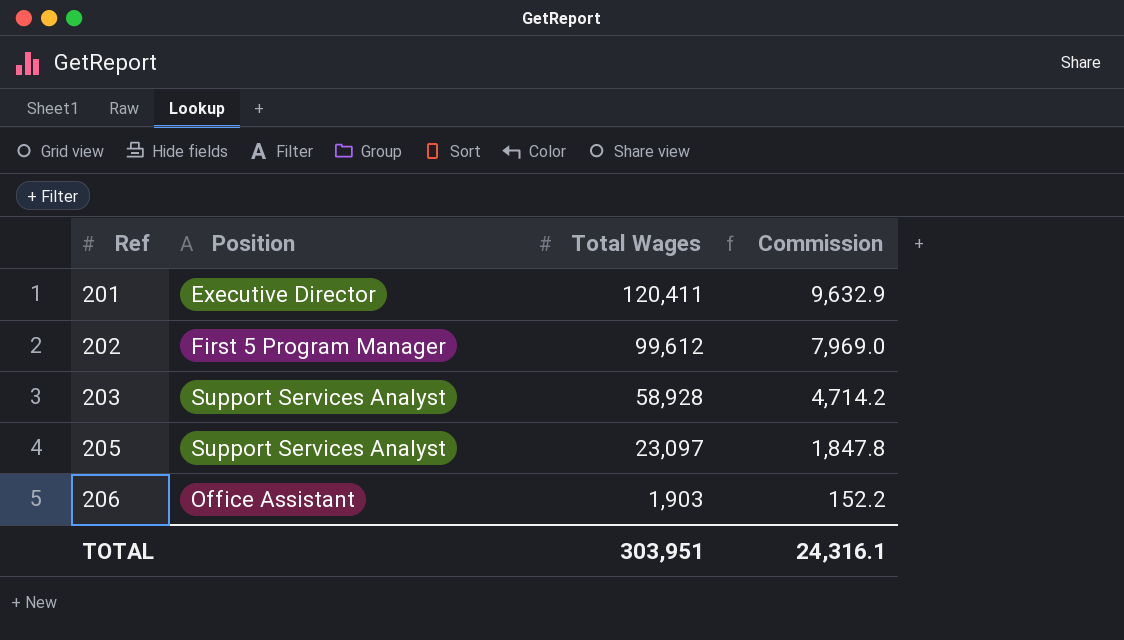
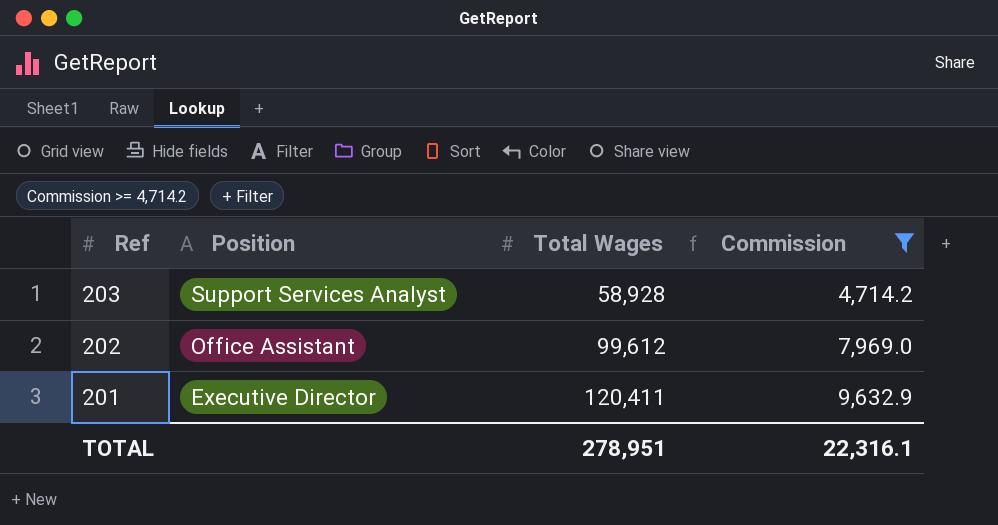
filter: none -> Commission >= 4,714.2
row order: Ref ascending -> Ref descending
202 | Position: First 5 Program Manager -> Office Assistant
TOTAL | Total Wages: 303,951 -> 278,951
TOTAL | Commission: 24,316.1 -> 22,316.1

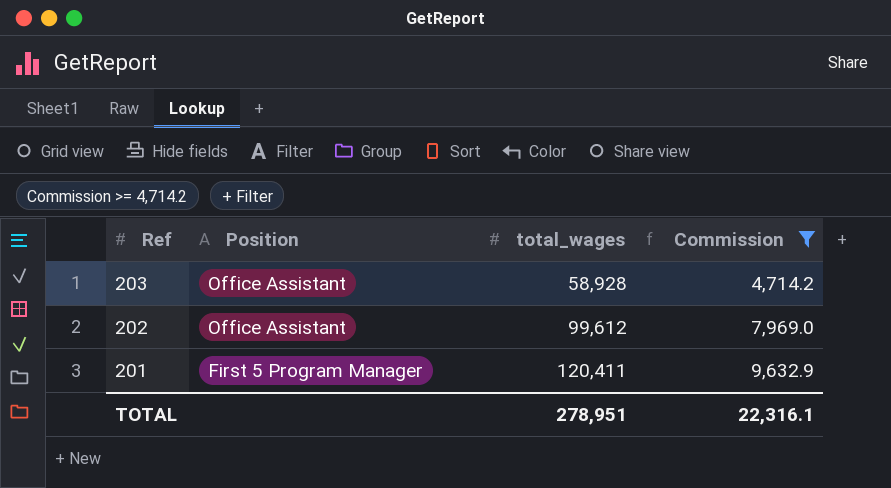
column name: Total Wages -> total_wages
203 | Position: Support Services Analyst -> Office Assistant
201 | Position: Executive Director -> First 5 Program Manager

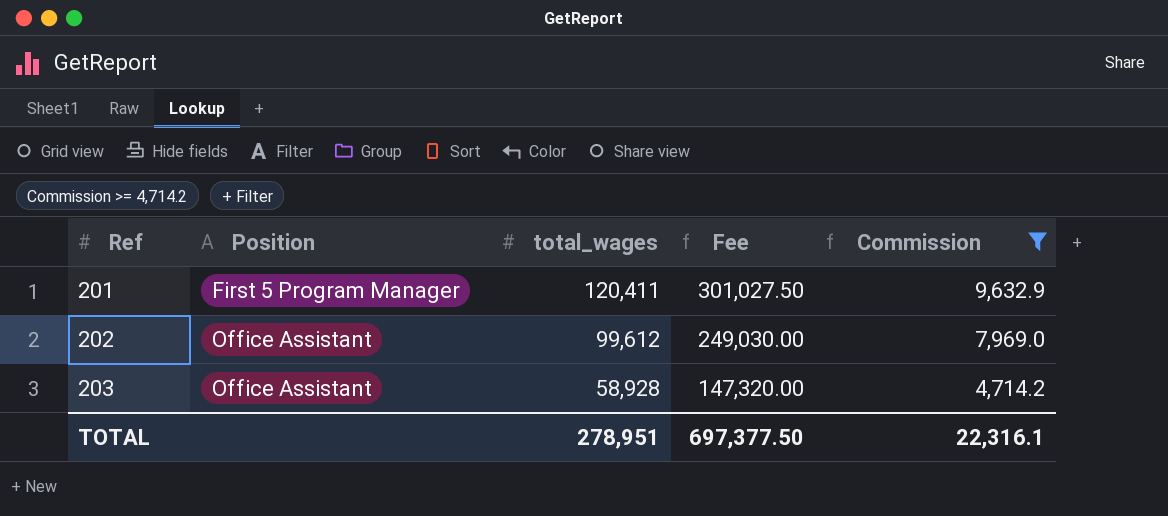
row order: Ref descending -> Ref ascending
column Fee | formula: none -> [total_wages] * 2.5

